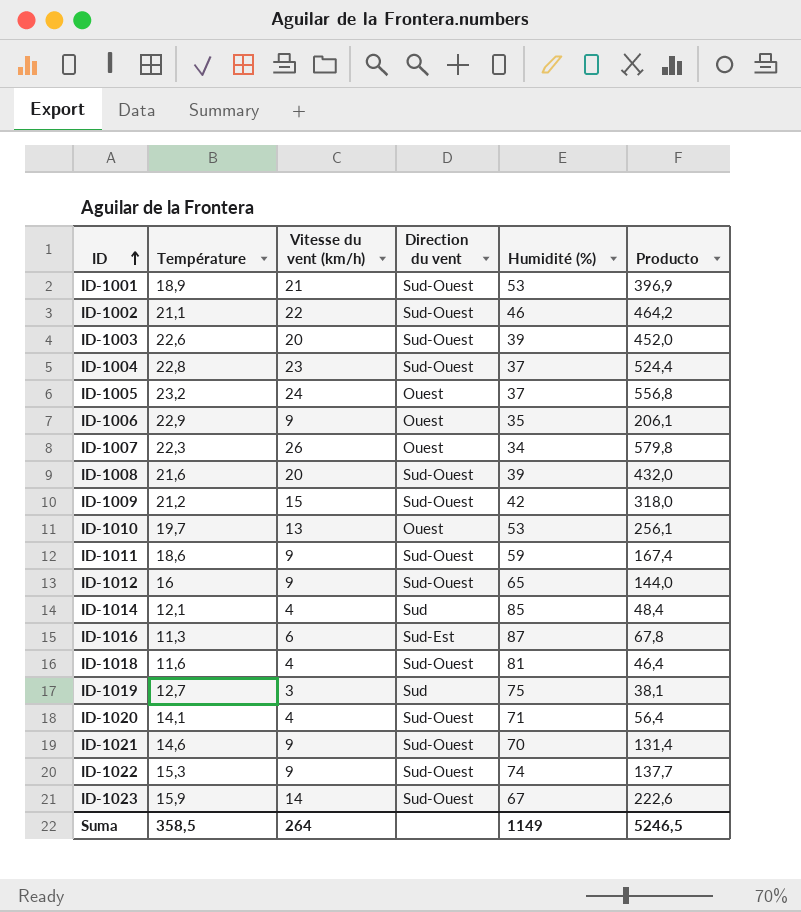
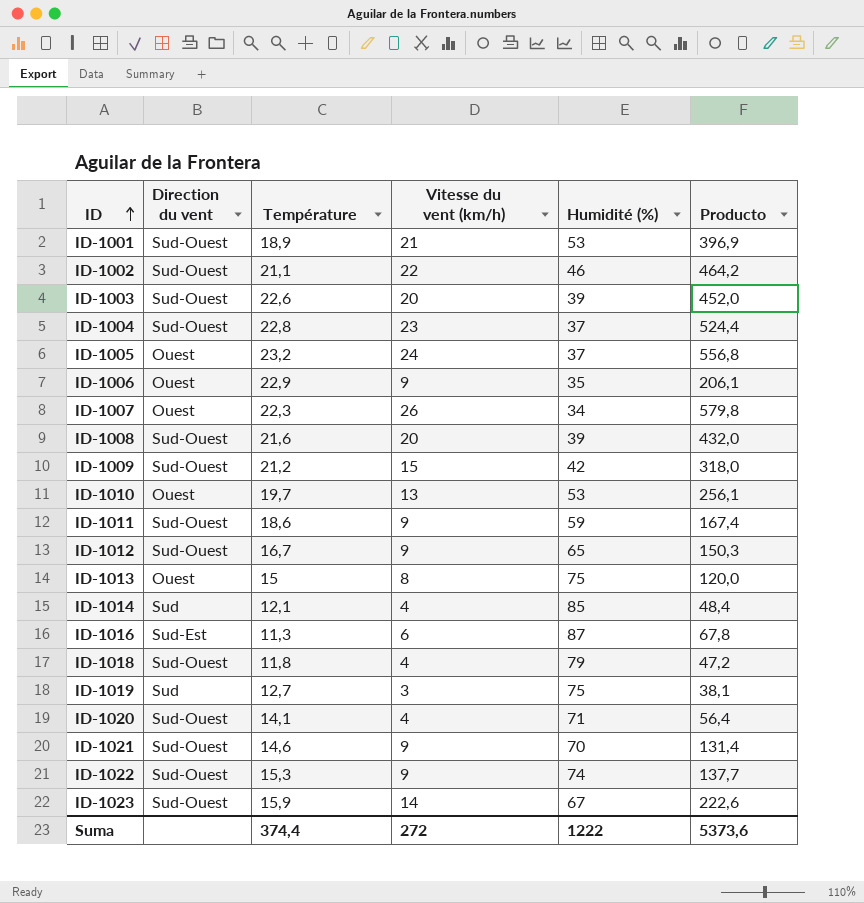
column Direction du vent | position: 4 -> 2
ID-1012 | Température: 16 -> 16,7
ID-1012 | Producto: 144,0 -> 150,3
row ID-1013: none -> Ouest | 15 | 8 | 75 | 120,0
ID-1018 | Température: 11,6 -> 11,8
ID-1018 | Humidité (%): 81 -> 79
ID-1018 | Producto: 46,4 -> 47,2
Suma | Température: 358,5 -> 374,4
Suma | Vitesse du vent (km/h): 264 -> 272
Suma | Humidité (%): 1149 -> 1222
Suma | Producto: 5246,5 -> 5373,6

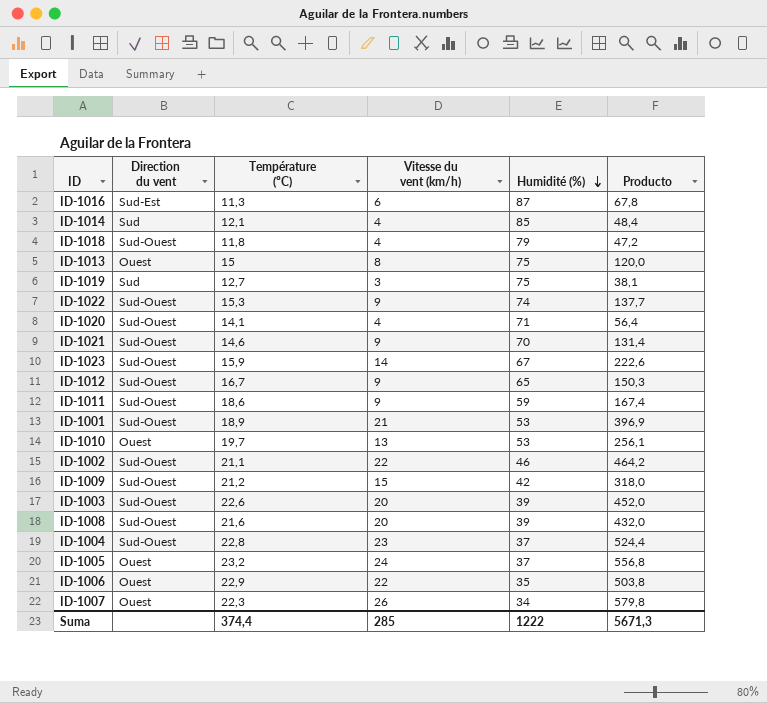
row order: ID ascending -> Humidité (%) descending
column name: Température -> Température (ºC)
ID-1006 | Vitesse du vent (km/h): 9 -> 22
ID-1006 | Producto: 206,1 -> 503,8
Suma | Vitesse du vent (km/h): 272 -> 285
Suma | Producto: 5373,6 -> 5671,3

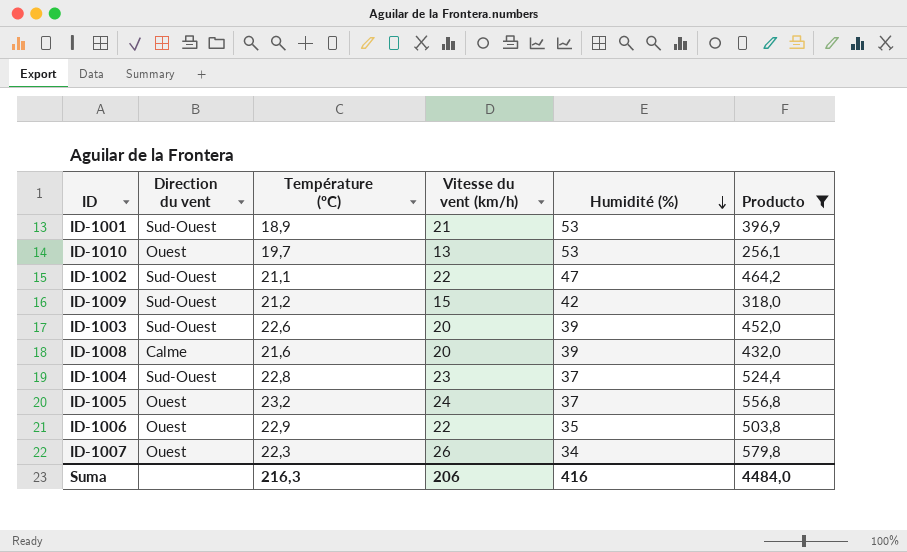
filter: none -> Producto >= 256,1
ID-1002 | Humidité (%): 46 -> 47
ID-1008 | Direction du vent: Sud-Ouest -> Calme
Suma | Température (ºC): 374,4 -> 216,3
Suma | Vitesse du vent (km/h): 285 -> 206
Suma | Humidité (%): 1222 -> 416
Suma | Producto: 5671,3 -> 4484,0

